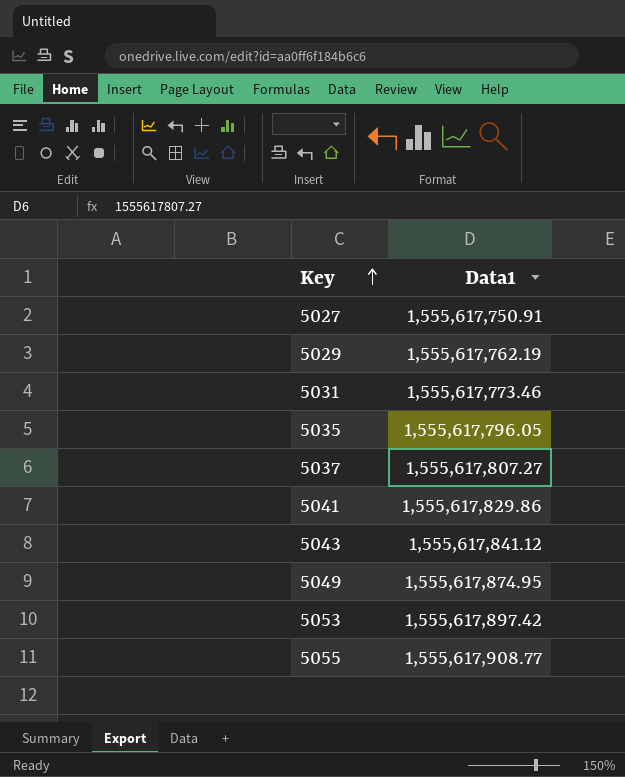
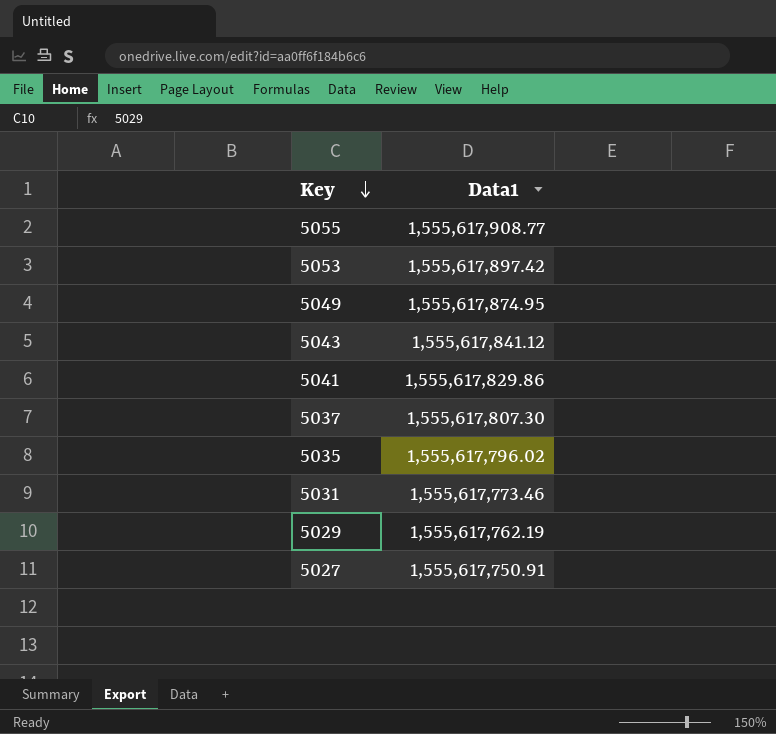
row order: Key ascending -> Key descending
5037 | Data1: 1,555,617,807.27 -> 1,555,617,807.30
5035 | Data1: 1,555,617,796.05 -> 1,555,617,796.02

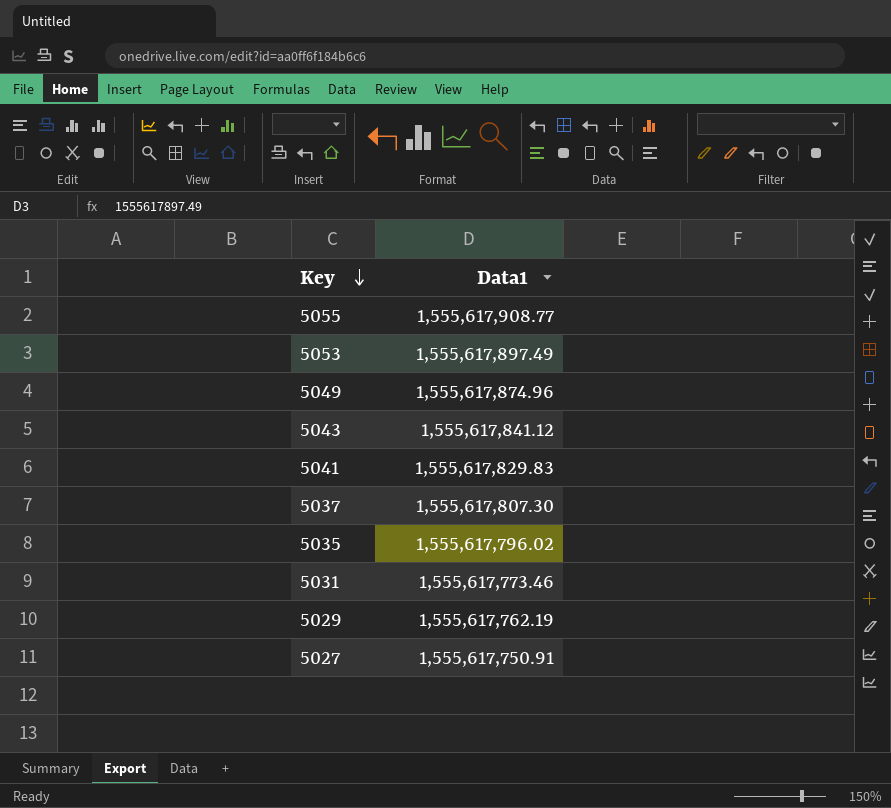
5053 | Data1: 1,555,617,897.42 -> 1,555,617,897.49
5049 | Data1: 1,555,617,874.95 -> 1,555,617,874.96
5041 | Data1: 1,555,617,829.86 -> 1,555,617,829.83

